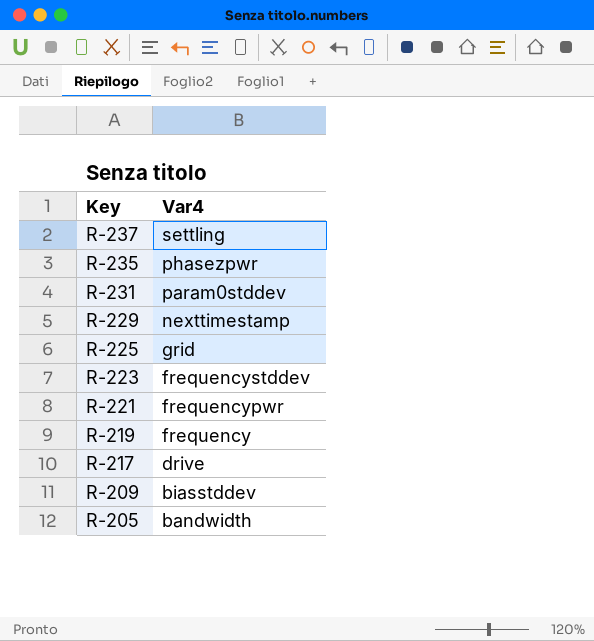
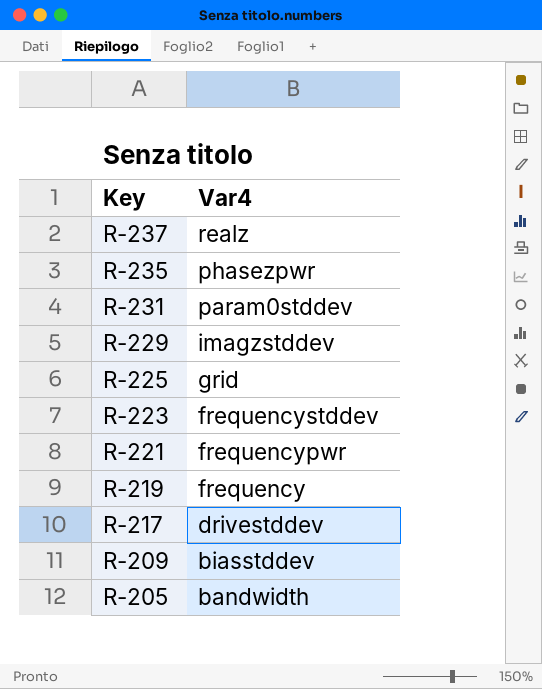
R-237 | Var4: settling -> realz
R-229 | Var4: nexttimestamp -> imagzstddev
R-217 | Var4: drive -> drivestddev

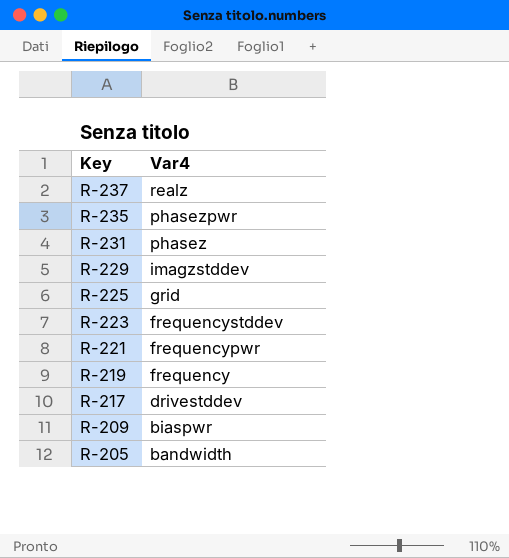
R-231 | Var4: param0stddev -> phasez
R-209 | Var4: biasstddev -> biaspwr

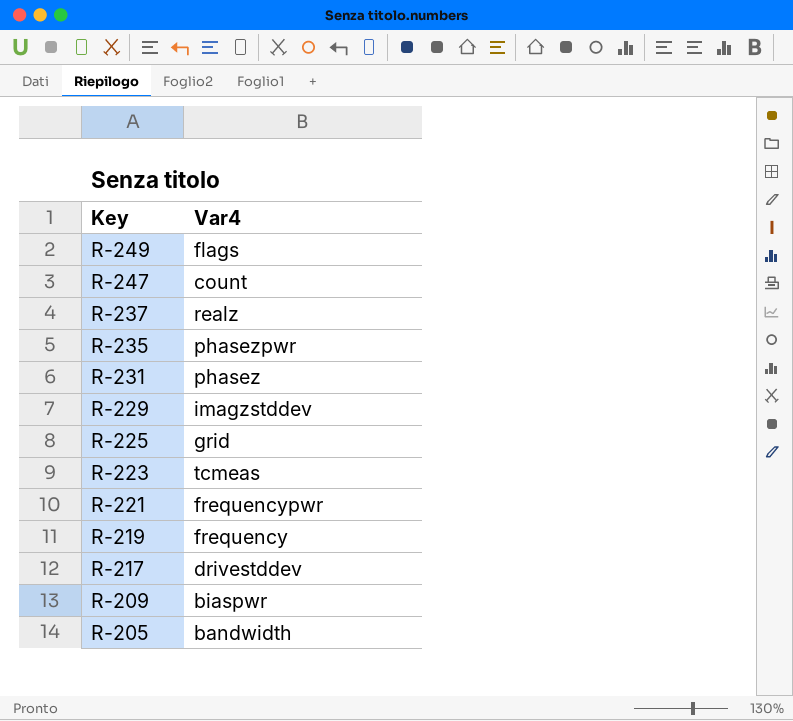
row R-249: none -> flags
row R-247: none -> count
R-223 | Var4: frequencystddev -> tcmeas

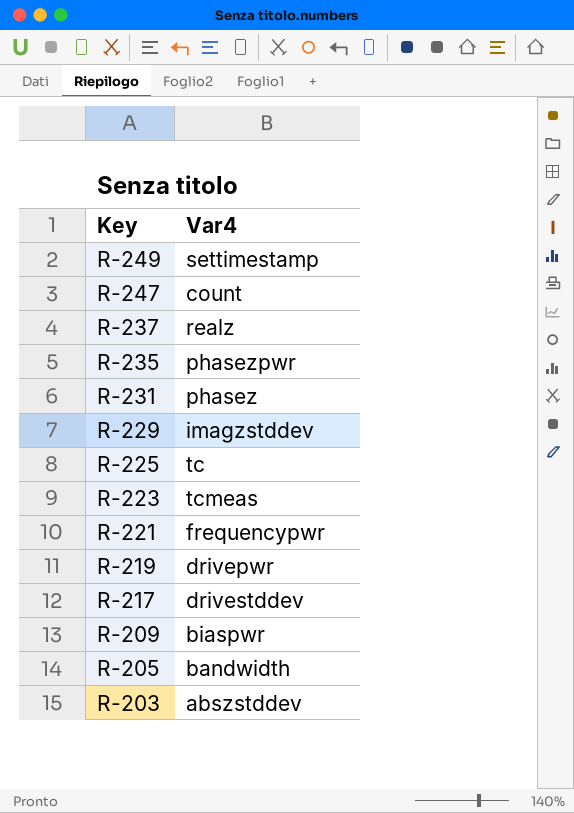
R-249 | Var4: flags -> settimestamp
R-225 | Var4: grid -> tc
R-219 | Var4: frequency -> drivepwr
row R-203: none -> abszstddev

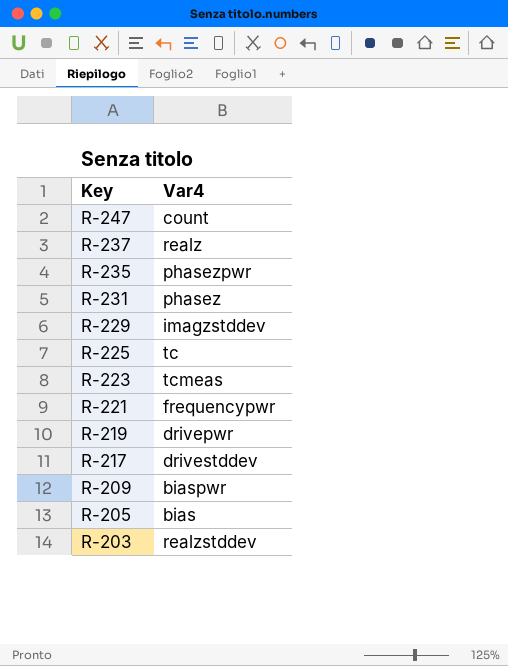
row R-249: settimestamp -> none
R-205 | Var4: bandwidth -> bias
R-203 | Var4: abszstddev -> realzstddev

